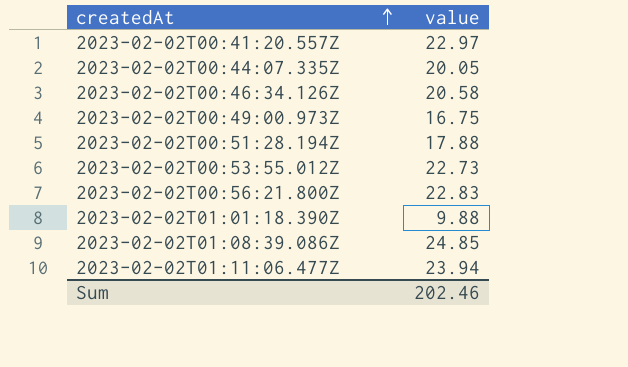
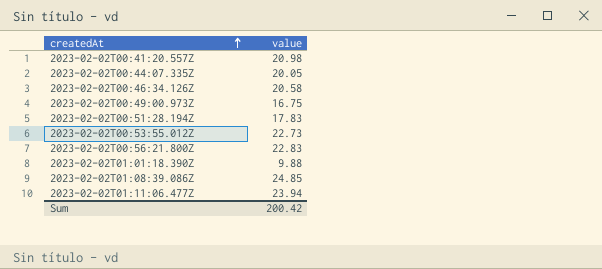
2023-02-02T00:41:20.557Z | value: 22.97 -> 20.98
2023-02-02T00:51:28.194Z | value: 17.88 -> 17.83
Sum | value: 202.46 -> 200.42

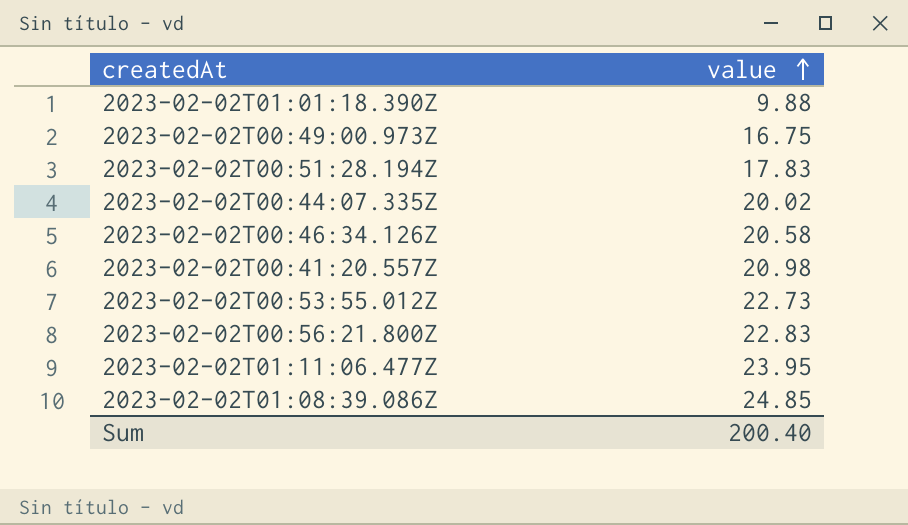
row order: createdAt ascending -> value ascending
2023-02-02T00:44:07.335Z | value: 20.05 -> 20.02
2023-02-02T01:11:06.477Z | value: 23.94 -> 23.95
Sum | value: 200.42 -> 200.40

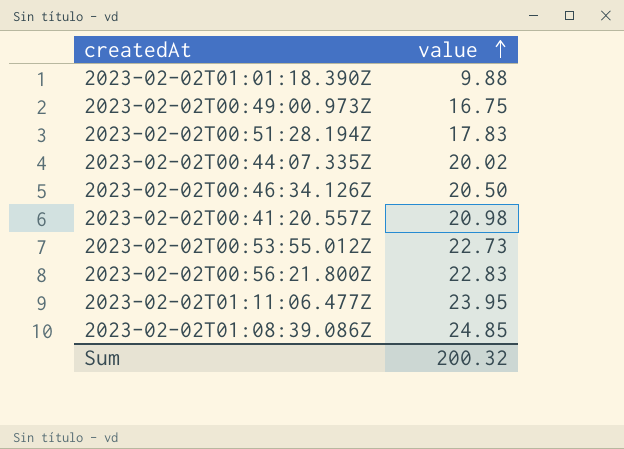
2023-02-02T00:46:34.126Z | value: 20.58 -> 20.50
Sum | value: 200.40 -> 200.32

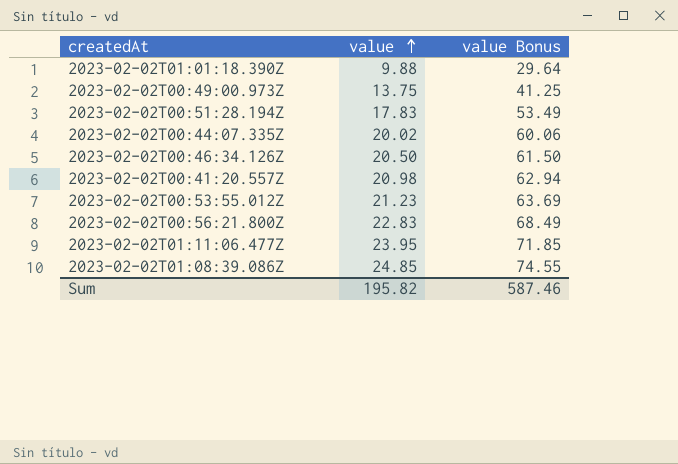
column value Bonus | formula: none -> [value] * 3
2023-02-02T00:49:00.973Z | value: 16.75 -> 13.75
2023-02-02T00:53:55.012Z | value: 22.73 -> 21.23
Sum | value: 200.32 -> 195.82

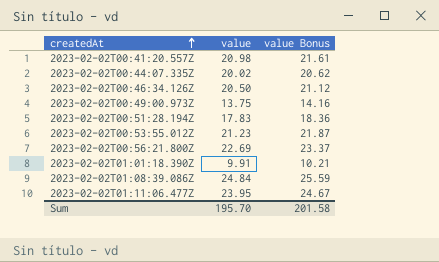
row order: value ascending -> createdAt ascending
column value Bonus | formula: [value] * 3 -> [value] * 1.03
2023-02-02T00:56:21.800Z | value: 22.83 -> 22.69
2023-02-02T01:01:18.390Z | value: 9.88 -> 9.91
2023-02-02T01:08:39.086Z | value: 24.85 -> 24.84
Sum | value: 195.82 -> 195.70
Sum | value Bonus: 587.46 -> 201.58

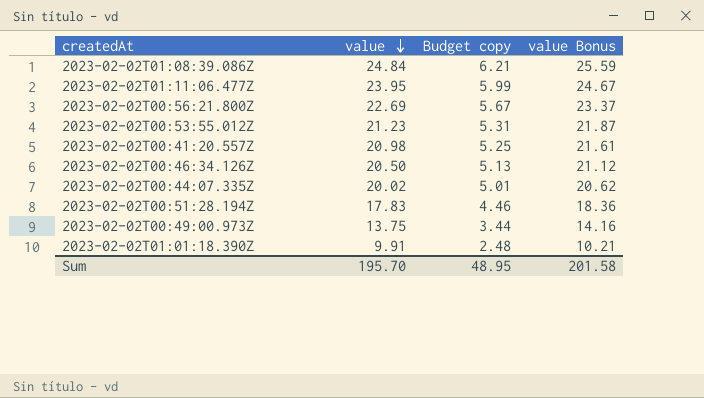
row order: createdAt ascending -> value descending
column Budget copy | formula: none -> [value] * 0.25

